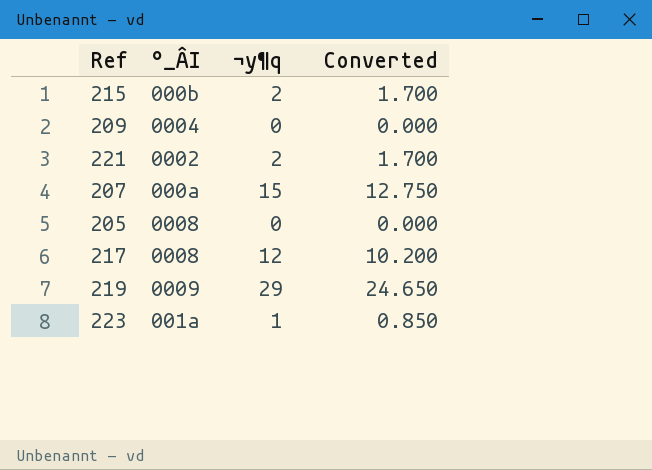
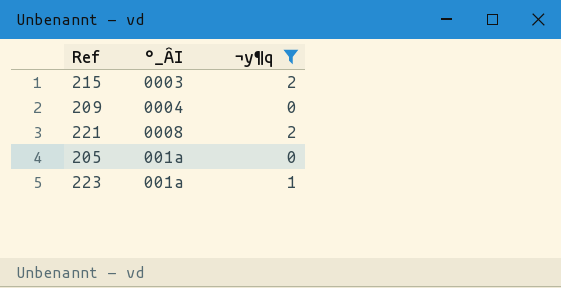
filter: none -> ¬y¶q <= 2
column Converted | formula: [¬y¶q] * 0.85 -> none
215 | °_ÂI: 000b -> 0003
221 | °_ÂI: 0002 -> 0008
205 | °_ÂI: 0008 -> 001a

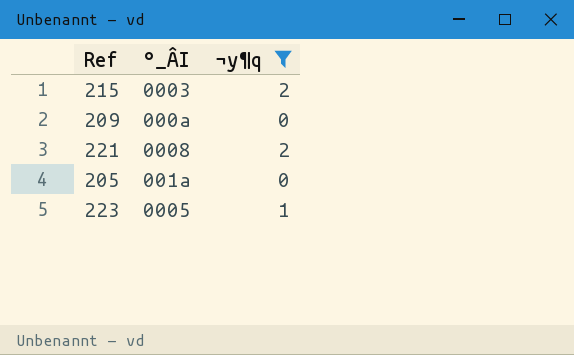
209 | °_ÂI: 0004 -> 000a
223 | °_ÂI: 001a -> 0005

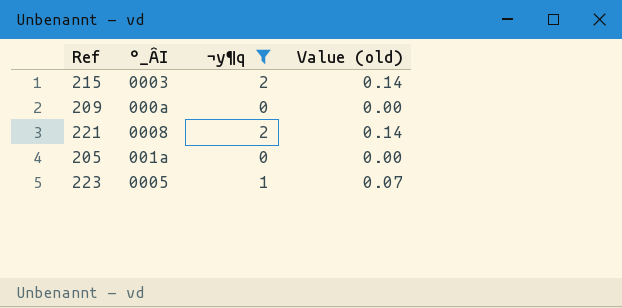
column Value (old) | formula: none -> [¬y¶q] * 0.07

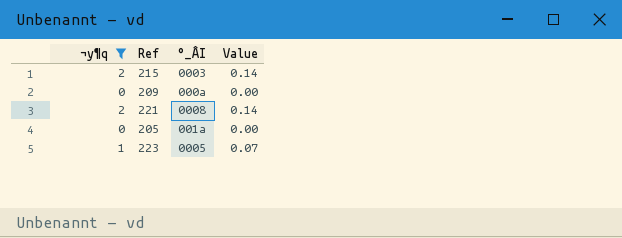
column ¬y¶q | position: 3 -> 1
column name: Value (old) -> Value

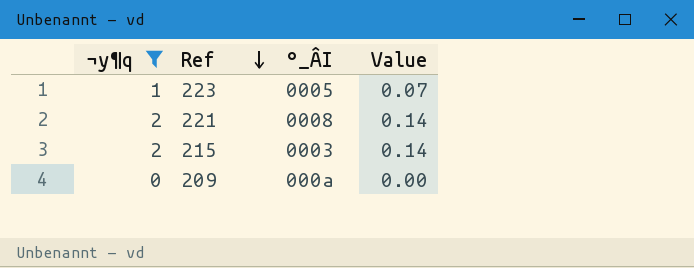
row order: none -> Ref descending
row 205: 0 | 001a | 0.00 -> none

